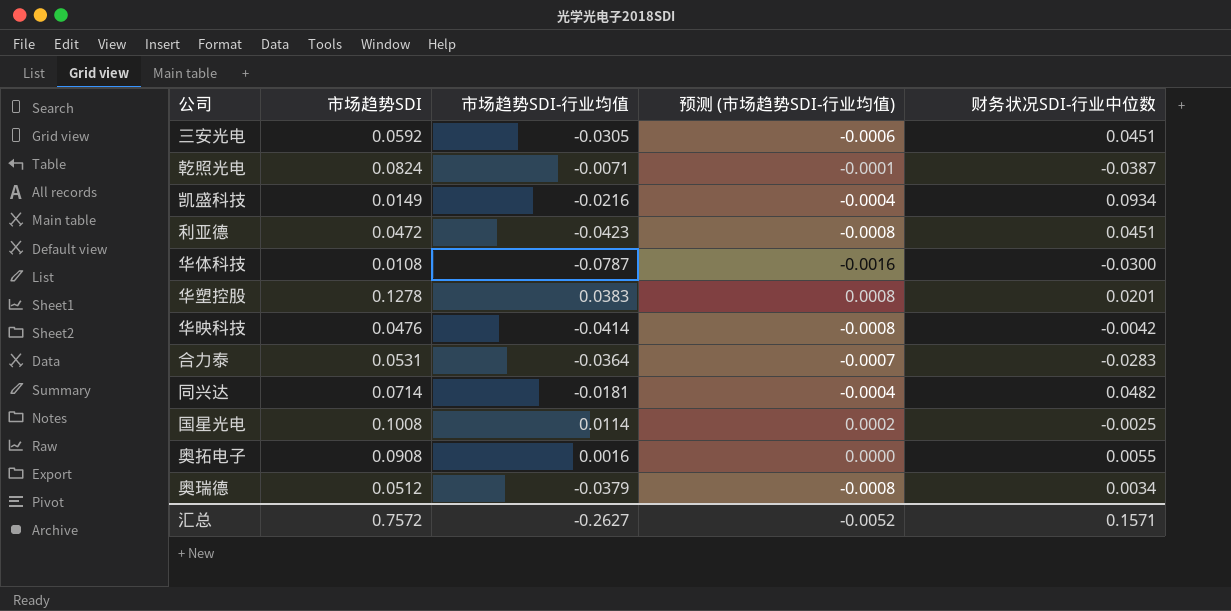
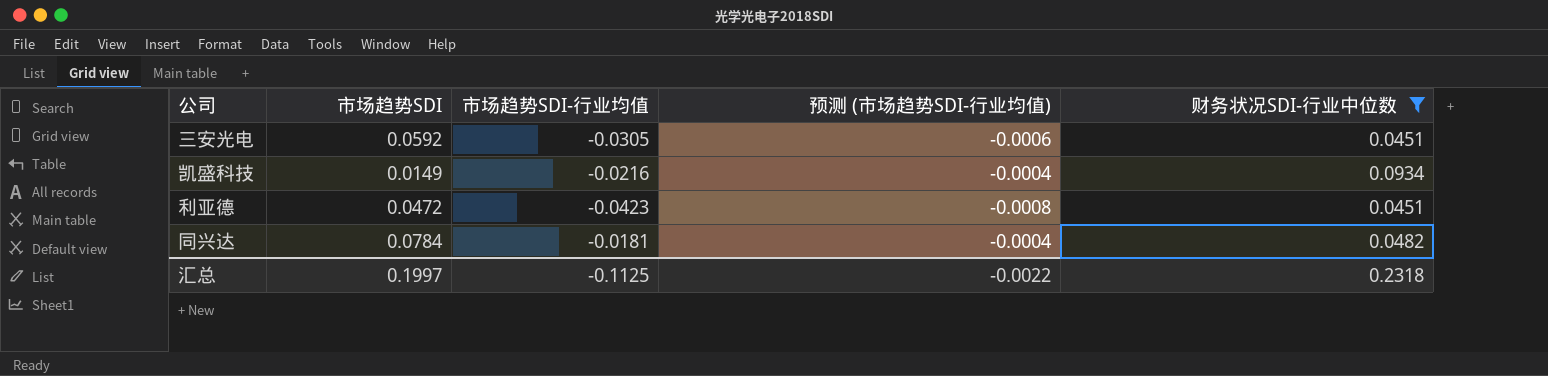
filter: none -> 财务状况SDI-行业中位数 >= 0.0451
同兴达 | 市场趋势SDI: 0.0714 -> 0.0784
汇总 | 市场趋势SDI: 0.7572 -> 0.1997
汇总 | 市场趋势SDI-行业均值: -0.2627 -> -0.1125
汇总 | 预测 (市场趋势SDI-行业均值): -0.0052 -> -0.0022
汇总 | 财务状况SDI-行业中位数: 0.1571 -> 0.2318

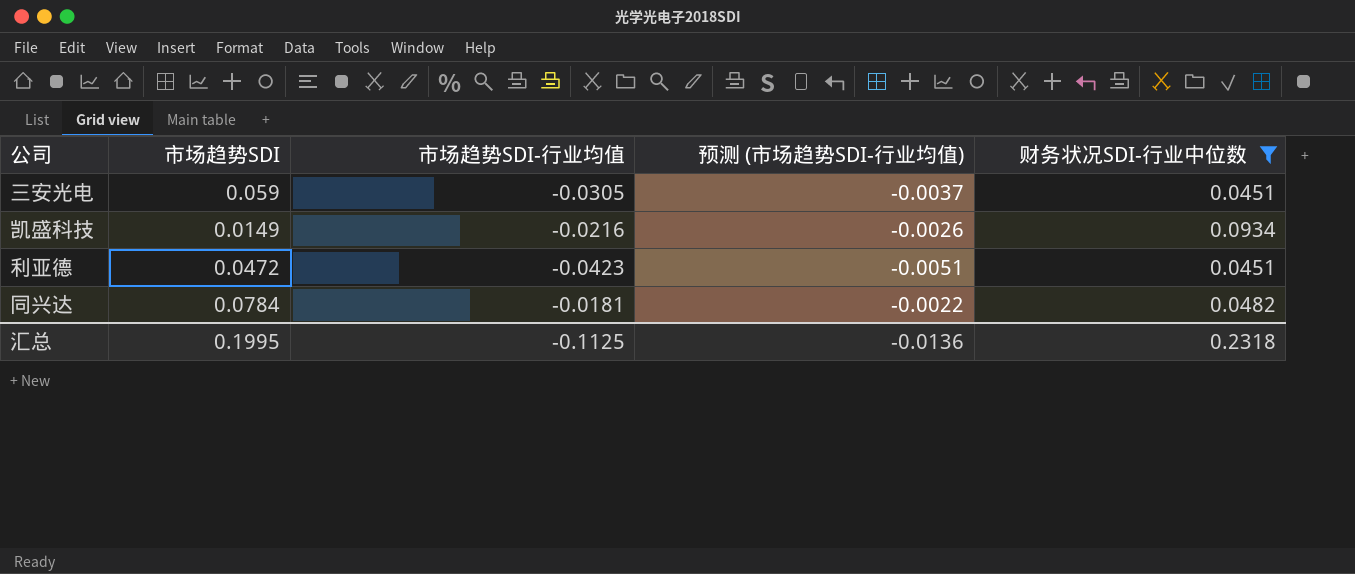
column 预测 (市场趋势SDI-行业均值) | formula: [市场趋势SDI-行业均值] * 0.02 -> [市场趋势SDI-行业均值] * 0.12
三安光电 | 市场趋势SDI: 0.0592 -> 0.059
汇总 | 市场趋势SDI: 0.1997 -> 0.1995
汇总 | 预测 (市场趋势SDI-行业均值): -0.0022 -> -0.0136

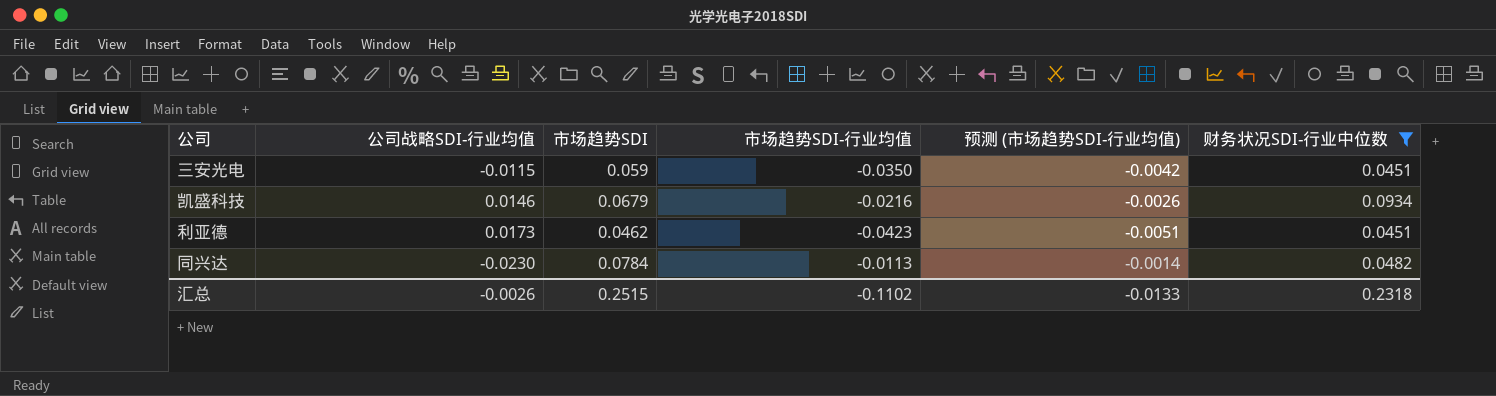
column 公司战略SDI-行业均值 | position: none -> 2
三安光电 | 市场趋势SDI-行业均值: -0.0305 -> -0.0350
三安光电 | 预测 (市场趋势SDI-行业均值): -0.0037 -> -0.0042
凯盛科技 | 市场趋势SDI: 0.0149 -> 0.0679
利亚德 | 市场趋势SDI: 0.0472 -> 0.0462
同兴达 | 市场趋势SDI-行业均值: -0.0181 -> -0.0113
同兴达 | 预测 (市场趋势SDI-行业均值): -0.0022 -> -0.0014
汇总 | 市场趋势SDI: 0.1995 -> 0.2515
汇总 | 市场趋势SDI-行业均值: -0.1125 -> -0.1102
汇总 | 预测 (市场趋势SDI-行业均值): -0.0136 -> -0.0133

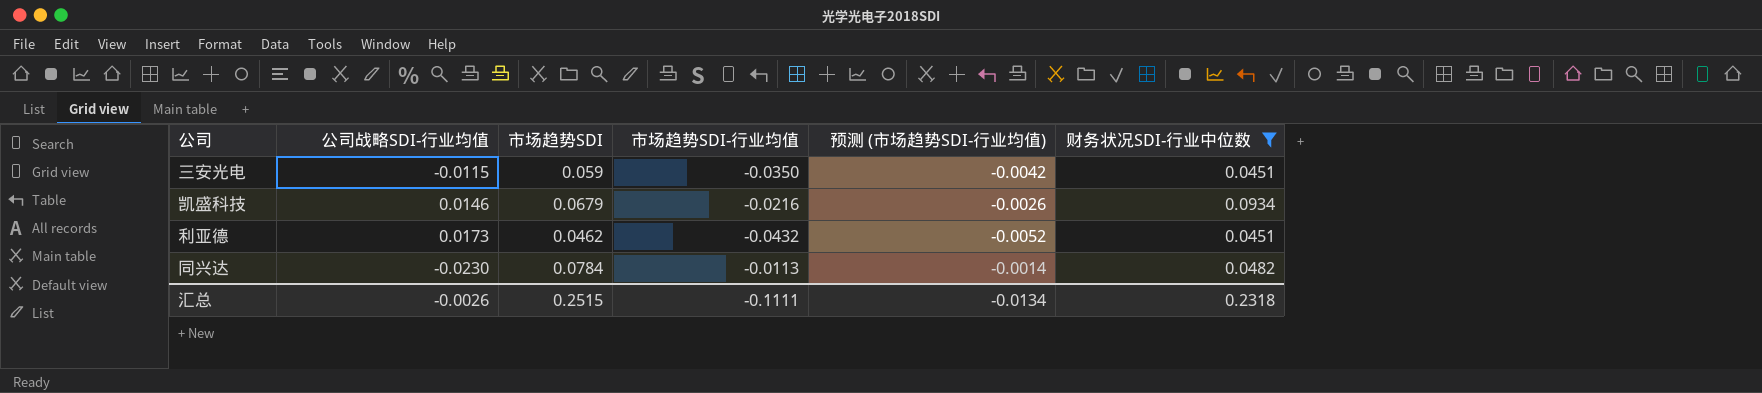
利亚德 | 市场趋势SDI-行业均值: -0.0423 -> -0.0432
利亚德 | 预测 (市场趋势SDI-行业均值): -0.0051 -> -0.0052
汇总 | 市场趋势SDI-行业均值: -0.1102 -> -0.1111
汇总 | 预测 (市场趋势SDI-行业均值): -0.0133 -> -0.0134

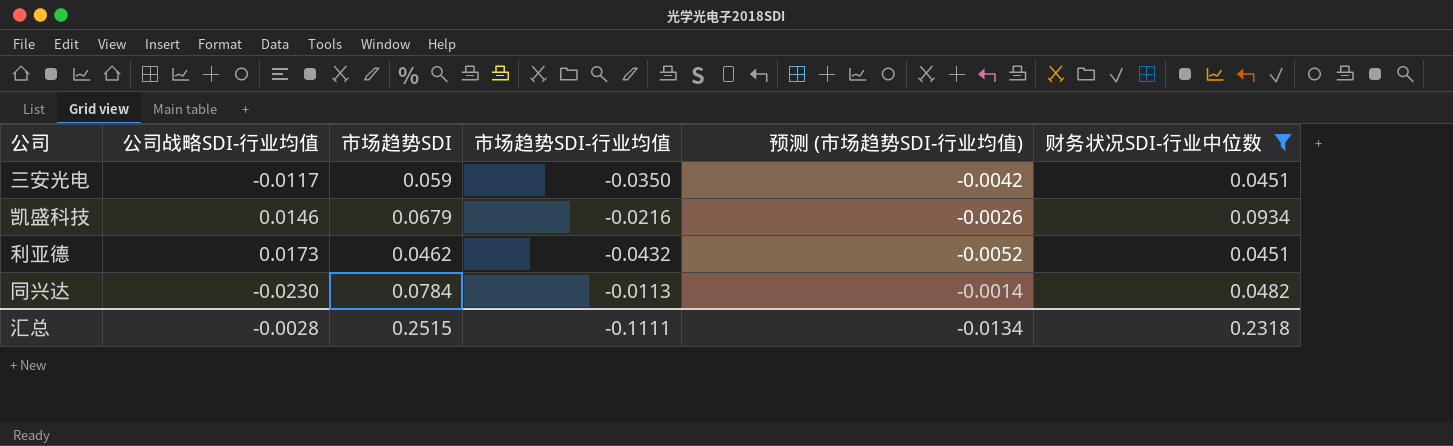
三安光电 | 公司战略SDI-行业均值: -0.0115 -> -0.0117
汇总 | 公司战略SDI-行业均值: -0.0026 -> -0.0028

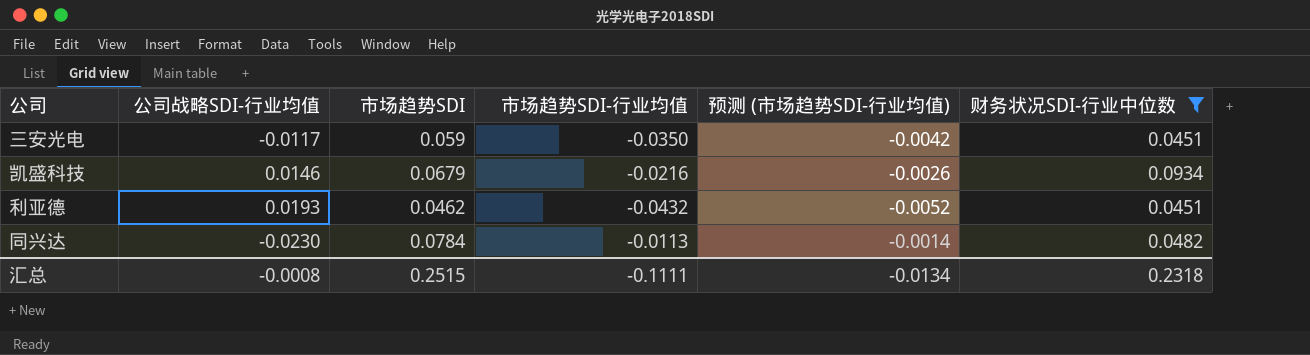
利亚德 | 公司战略SDI-行业均值: 0.0173 -> 0.0193
汇总 | 公司战略SDI-行业均值: -0.0028 -> -0.0008

